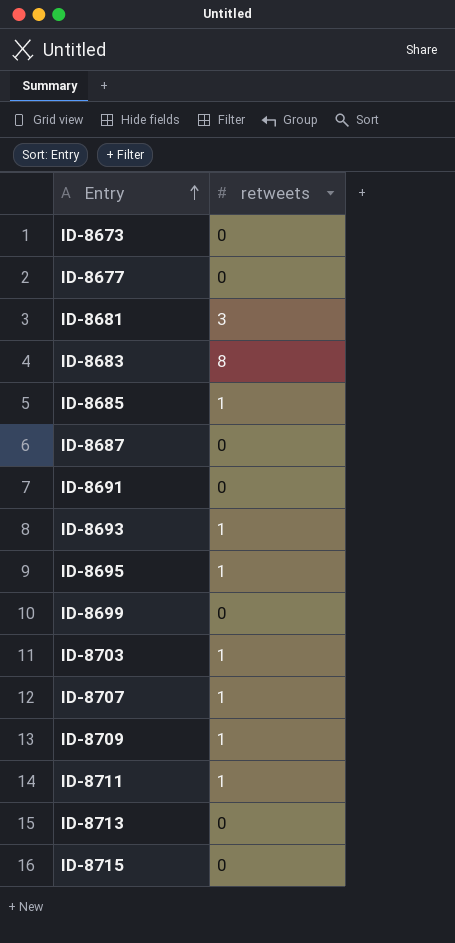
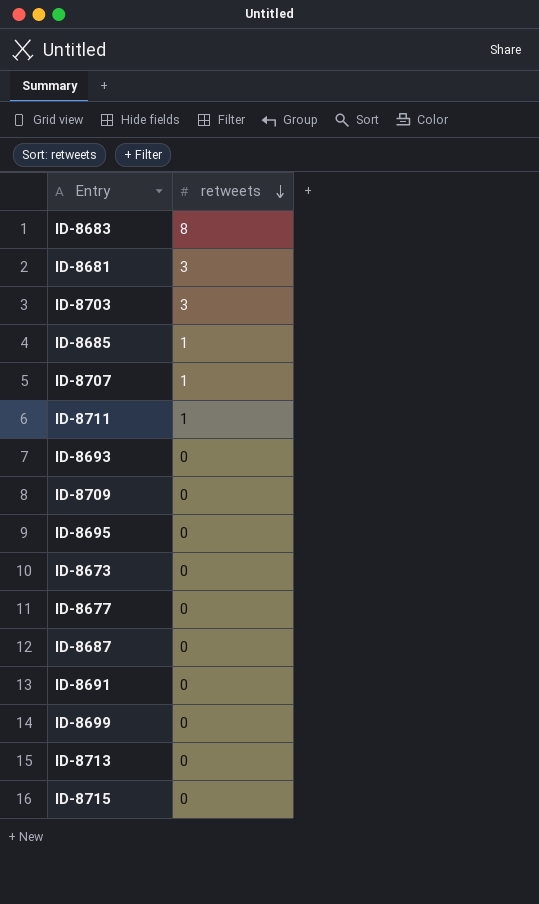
row order: Entry ascending -> retweets descending
ID-8703 | retweets: 1 -> 3
ID-8693 | retweets: 1 -> 0
ID-8709 | retweets: 1 -> 0
ID-8695 | retweets: 1 -> 0

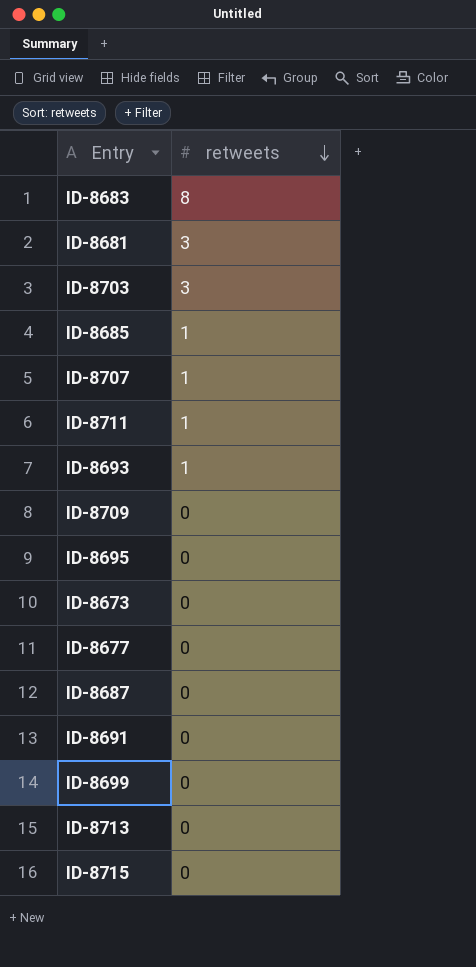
ID-8693 | retweets: 0 -> 1

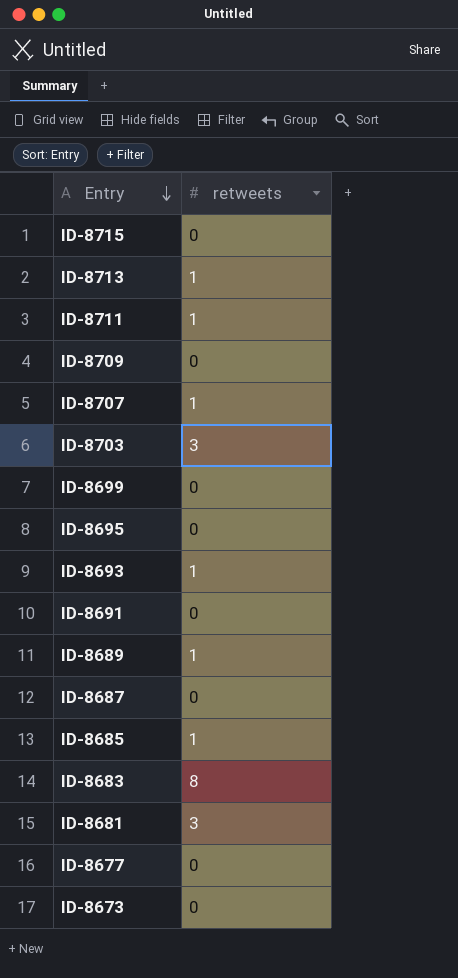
row order: retweets descending -> Entry descending
ID-8713 | retweets: 0 -> 1
row ID-8689: none -> 1

